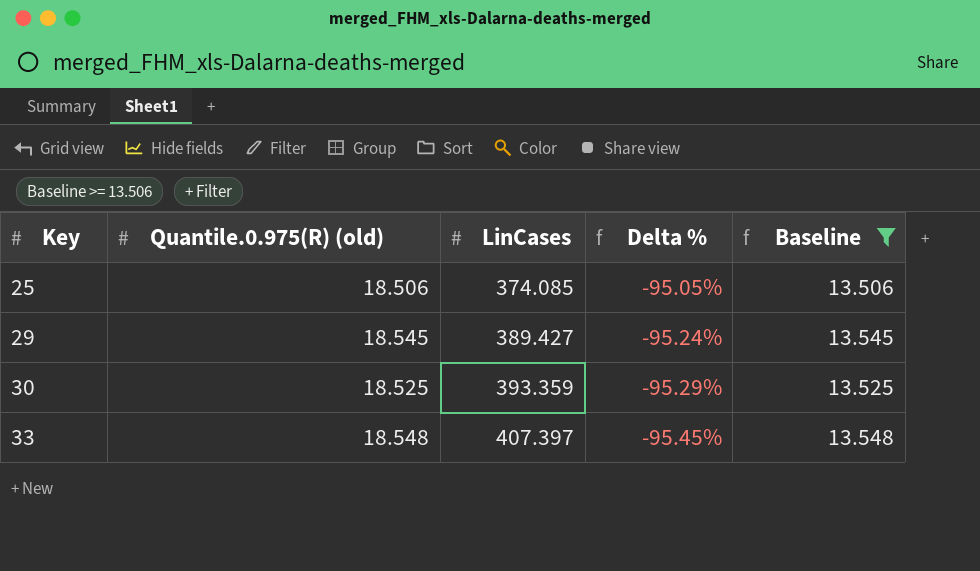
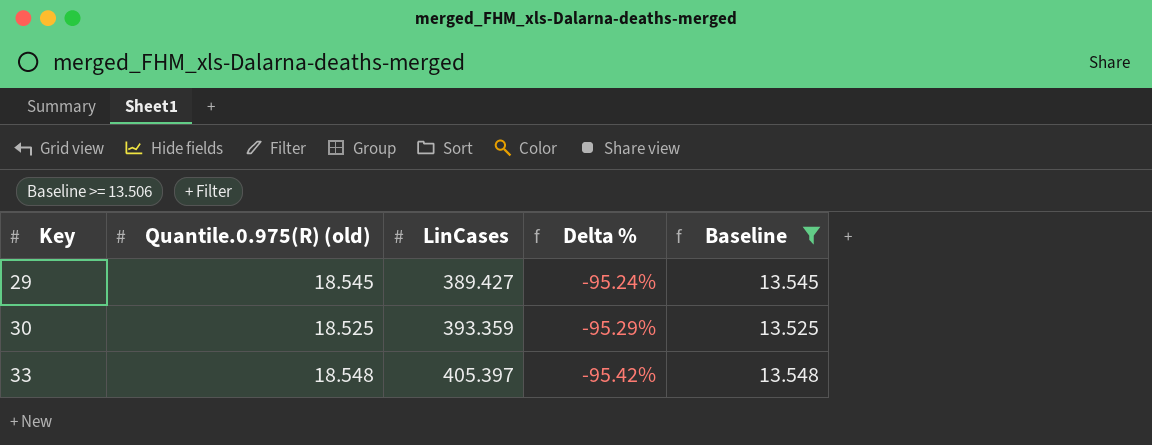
row 25: 18.506 | 374.085 | -95.05% | 13.506 -> none
33 | LinCases: 407.397 -> 405.397
33 | Delta %: -95.45% -> -95.42%

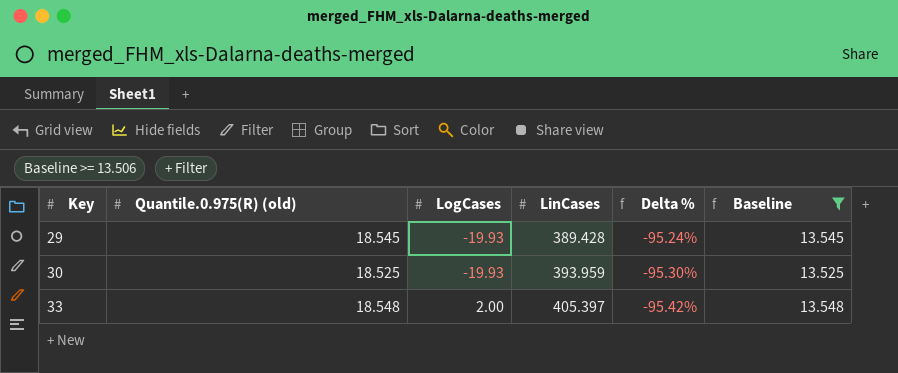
column LogCases | position: none -> 3
29 | LinCases: 389.427 -> 389.428
30 | LinCases: 393.359 -> 393.959
30 | Delta %: -95.29% -> -95.30%

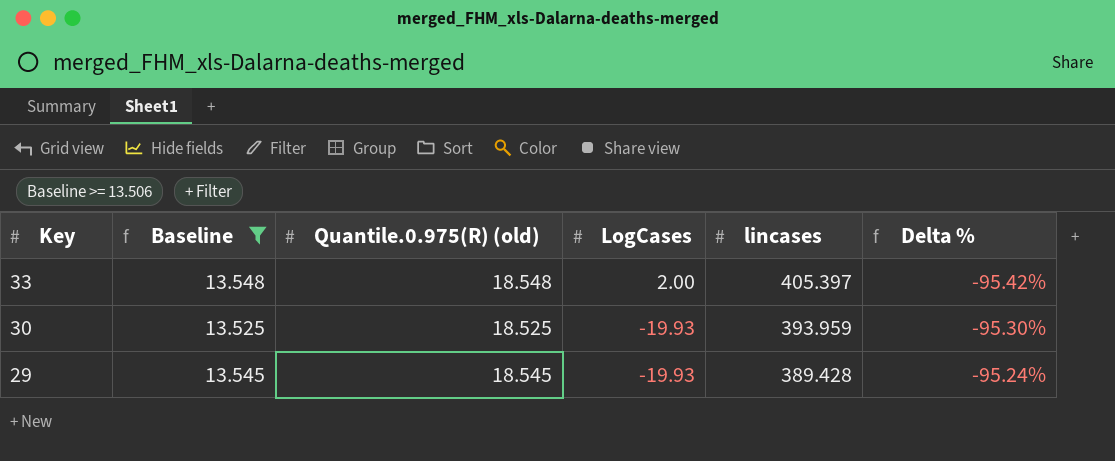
row order: Key ascending -> Key descending
column Baseline | position: 6 -> 2
column name: LinCases -> lincases

